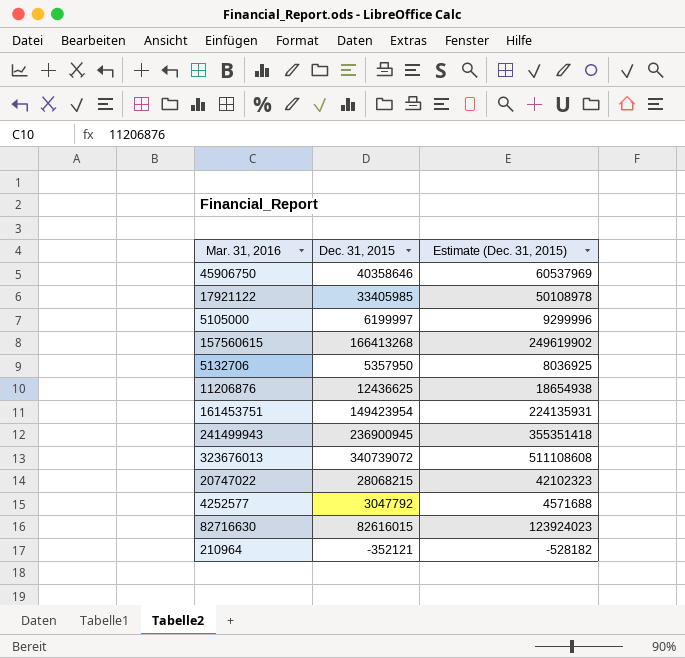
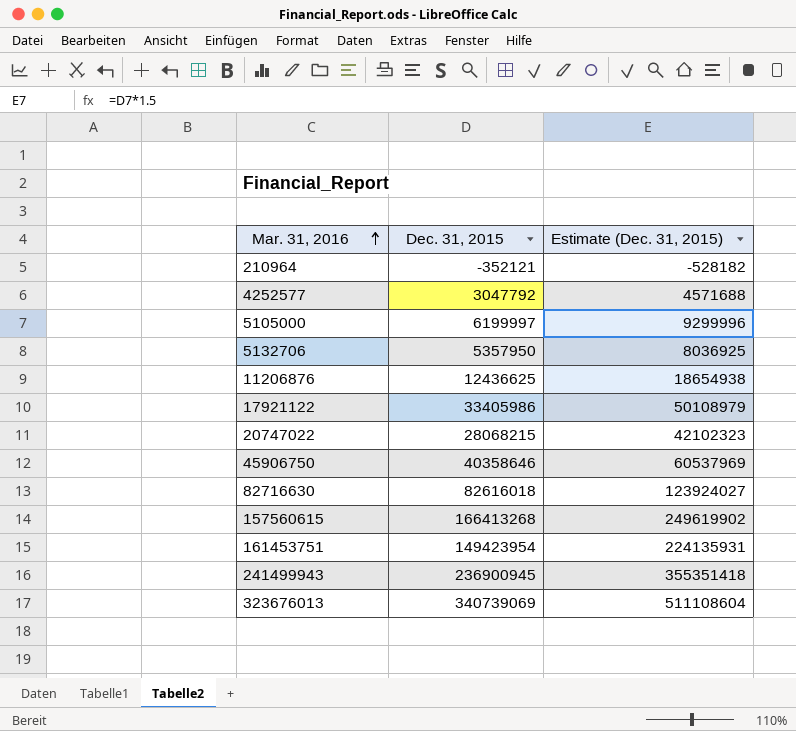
row order: none -> Mar. 31, 2016 ascending
17921122 | Dec. 31, 2015: 33405985 -> 33405986
17921122 | Estimate (Dec. 31, 2015): 50108978 -> 50108979
82716630 | Dec. 31, 2015: 82616015 -> 82616018
82716630 | Estimate (Dec. 31, 2015): 123924023 -> 123924027
323676013 | Dec. 31, 2015: 340739072 -> 340739069
323676013 | Estimate (Dec. 31, 2015): 511108608 -> 511108604

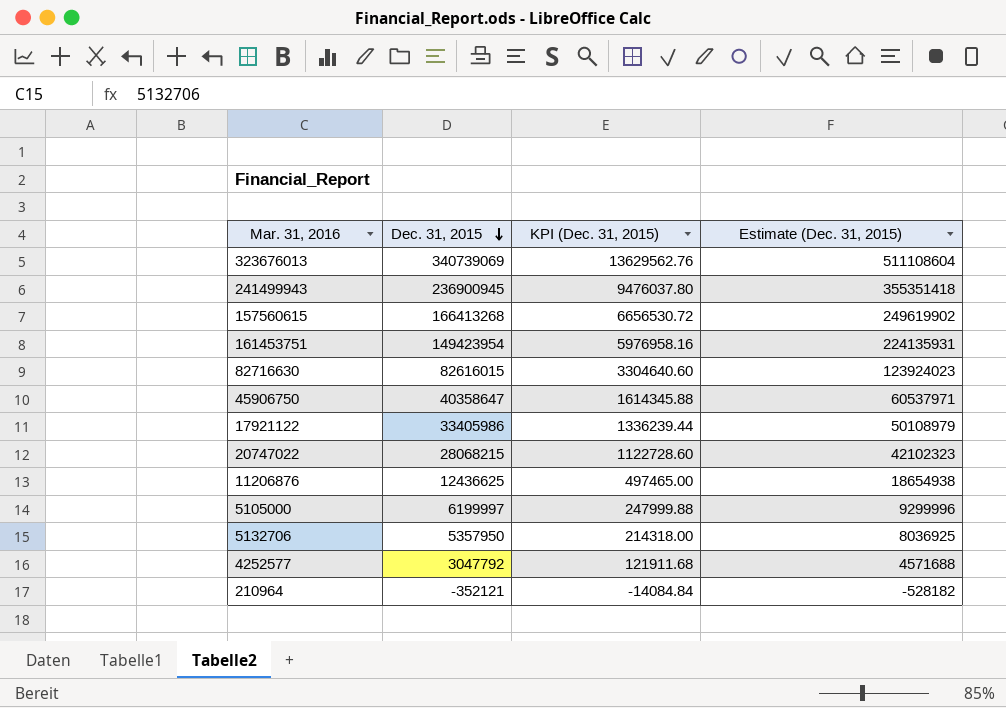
row order: Mar. 31, 2016 ascending -> Dec. 31, 2015 descending
column KPI (Dec. 31, 2015) | formula: none -> [Dec. 31, 2015] * 0.04
82716630 | Dec. 31, 2015: 82616018 -> 82616015
82716630 | Estimate (Dec. 31, 2015): 123924027 -> 123924023
45906750 | Dec. 31, 2015: 40358646 -> 40358647
45906750 | Estimate (Dec. 31, 2015): 60537969 -> 60537971

